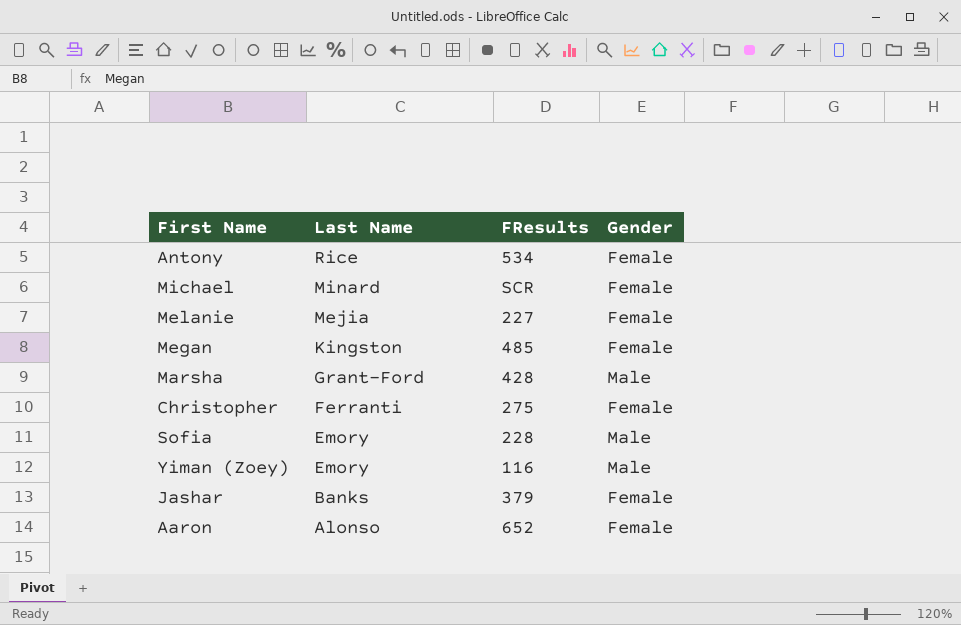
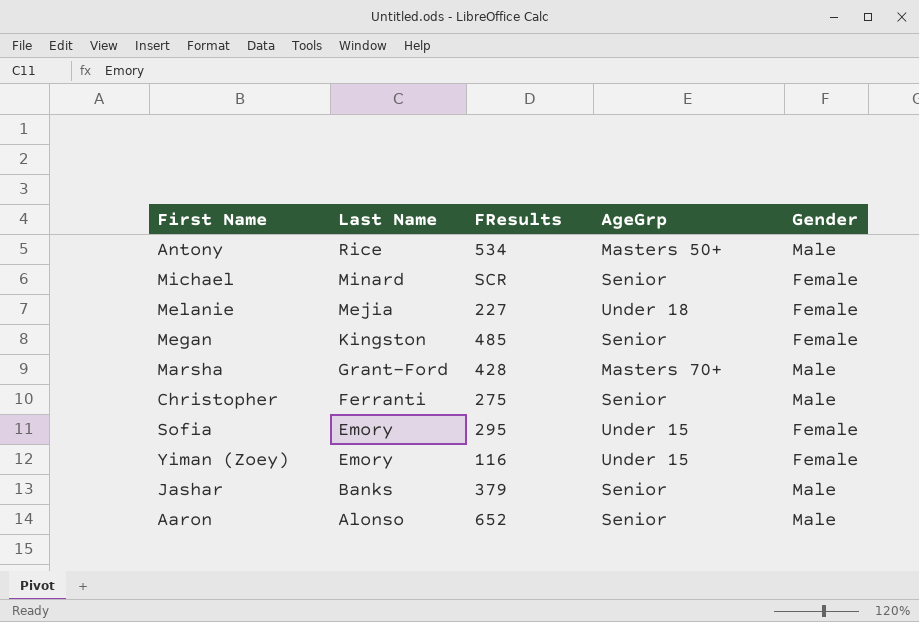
column AgeGrp | position: none -> 4
Antony | Gender: Female -> Male
Christopher | Gender: Female -> Male
Sofia | FResults: 228 -> 295
Sofia | Gender: Male -> Female
Yiman (Zoey) | Gender: Male -> Female
Jashar | Gender: Female -> Male
Aaron | Gender: Female -> Male

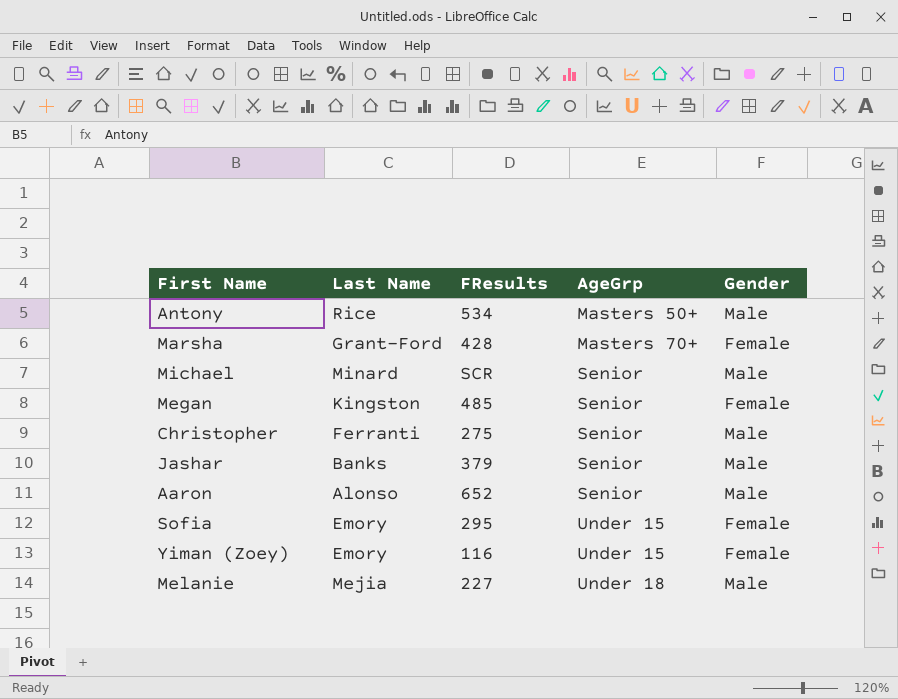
row order: Last Name descending -> AgeGrp ascending
Marsha | Gender: Male -> Female
Michael | Gender: Female -> Male
Melanie | Gender: Female -> Male

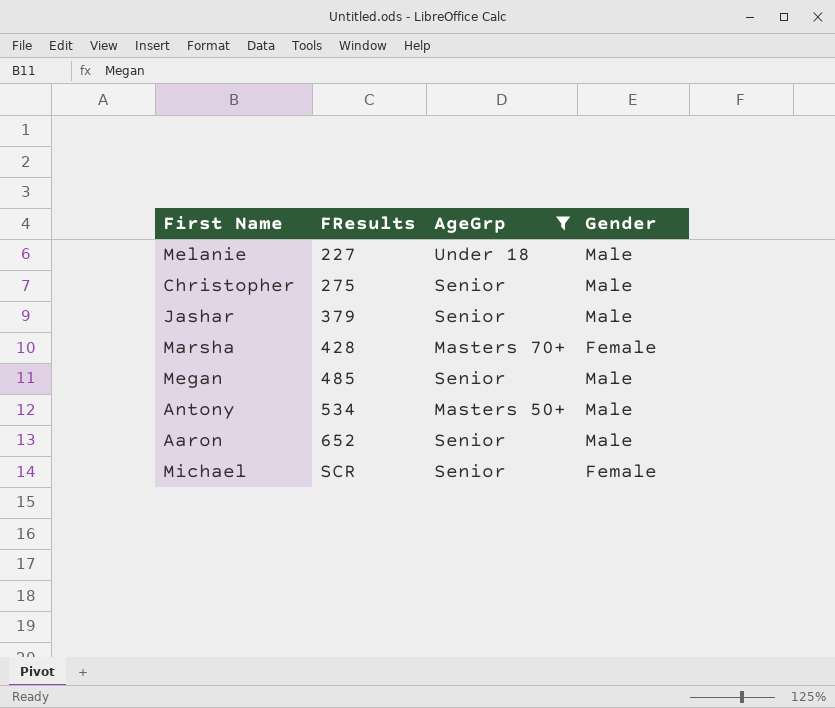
filter: none -> AgeGrp != Under 15
row order: AgeGrp ascending -> FResults ascending
column Last Name | position: 2 -> none
Megan | Gender: Female -> Male
Michael | Gender: Male -> Female

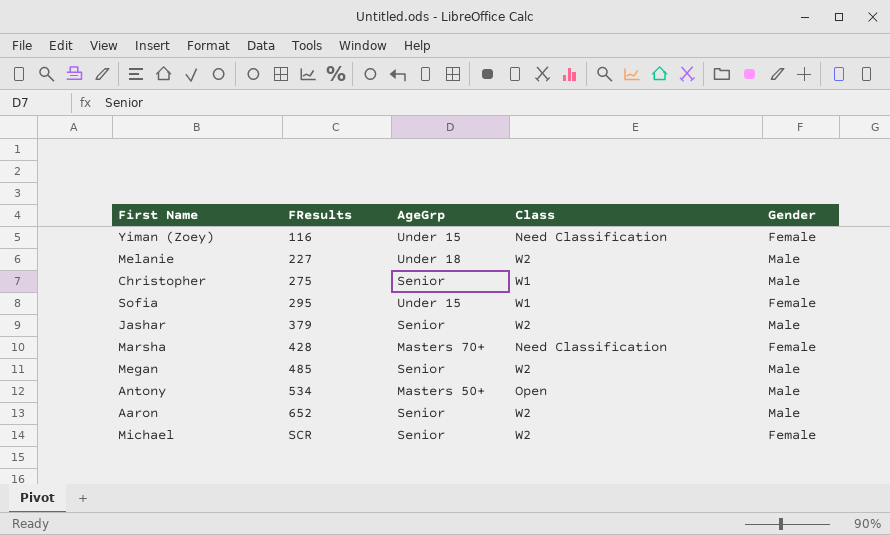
filter: AgeGrp != Under 15 -> none
column Class | position: none -> 4

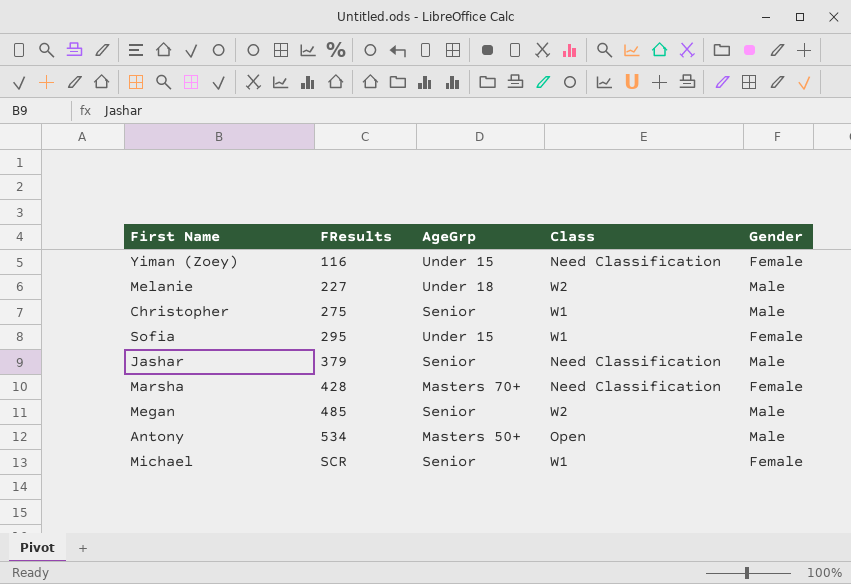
row Aaron: 652 | Senior | W2 | Male -> none
Jashar | Class: W2 -> Need Classification
Michael | Class: W2 -> W1

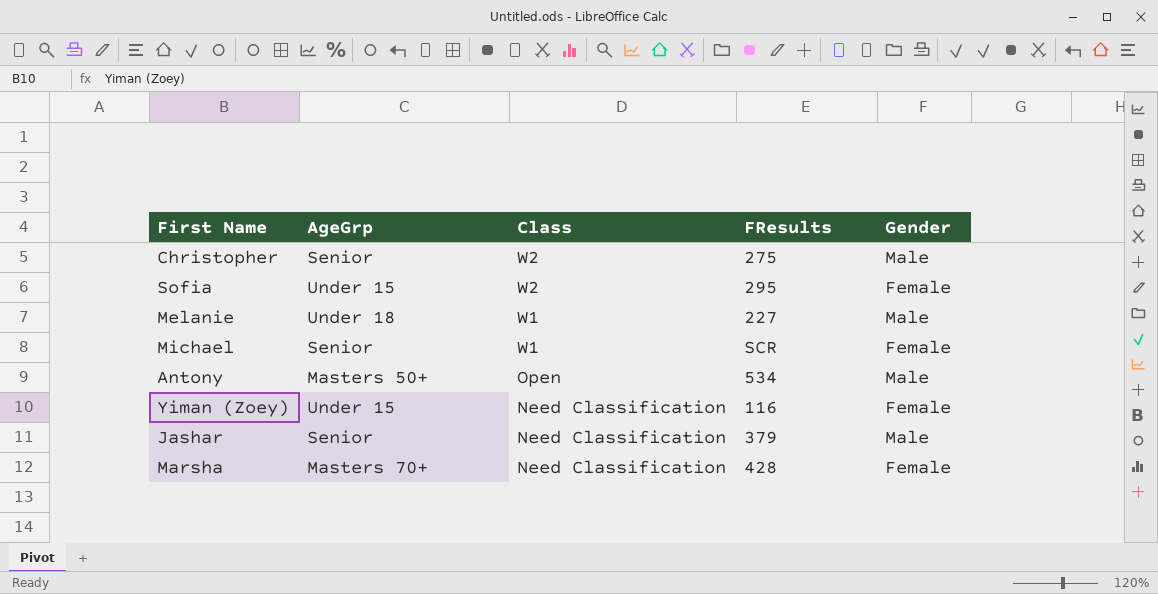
row order: FResults ascending -> Class descending
column FResults | position: 2 -> 4
row Megan: 485 | Senior | W2 | Male -> none
Christopher | Class: W1 -> W2
Sofia | Class: W1 -> W2
Melanie | Class: W2 -> W1

